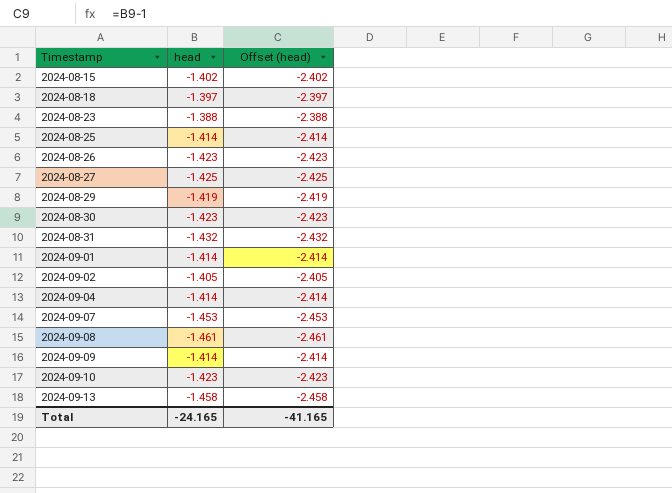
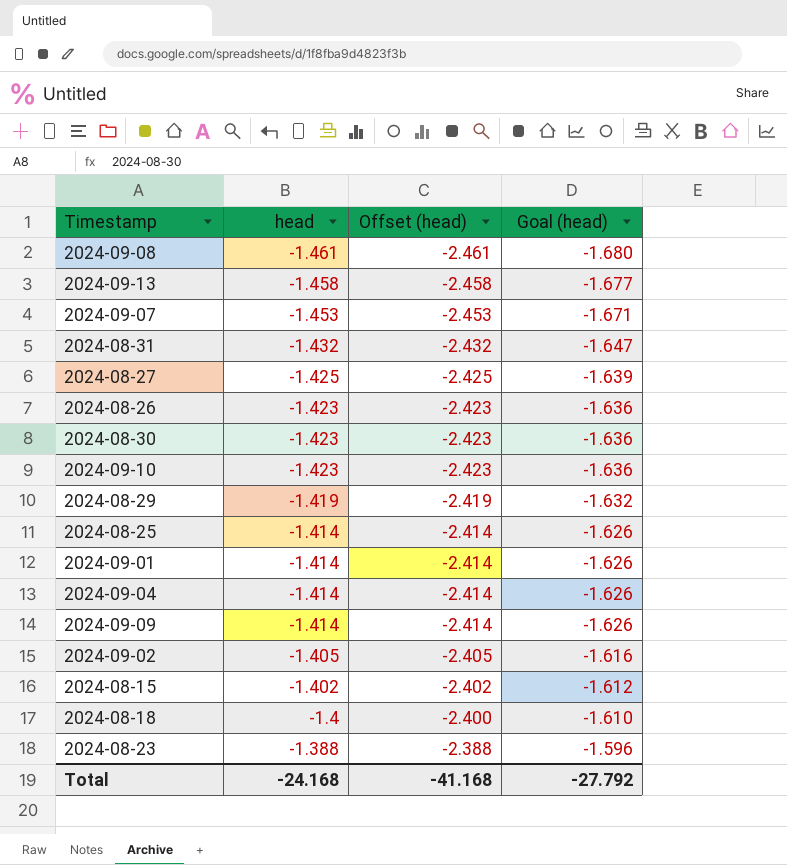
row order: Timestamp ascending -> head ascending
column Goal (head) | formula: none -> [head] * 1.15
2024-08-18 | head: -1.397 -> -1.4
2024-08-18 | Offset (head): -2.397 -> -2.400
Total | head: -24.165 -> -24.168
Total | Offset (head): -41.165 -> -41.168

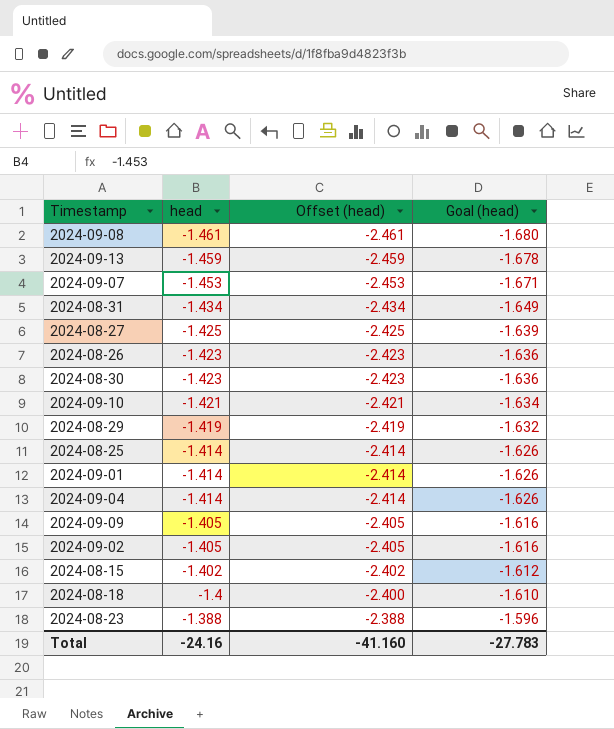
2024-09-13 | head: -1.458 -> -1.459
2024-09-13 | Offset (head): -2.458 -> -2.459
2024-09-13 | Goal (head): -1.677 -> -1.678
2024-08-31 | head: -1.432 -> -1.434
2024-08-31 | Offset (head): -2.432 -> -2.434
2024-08-31 | Goal (head): -1.647 -> -1.649
2024-09-10 | head: -1.423 -> -1.421
2024-09-10 | Offset (head): -2.423 -> -2.421
2024-09-10 | Goal (head): -1.636 -> -1.634
2024-09-09 | head: -1.414 -> -1.405
2024-09-09 | Offset (head): -2.414 -> -2.405
2024-09-09 | Goal (head): -1.626 -> -1.616
Total | head: -24.168 -> -24.16
Total | Offset (head): -41.168 -> -41.160
Total | Goal (head): -27.792 -> -27.783

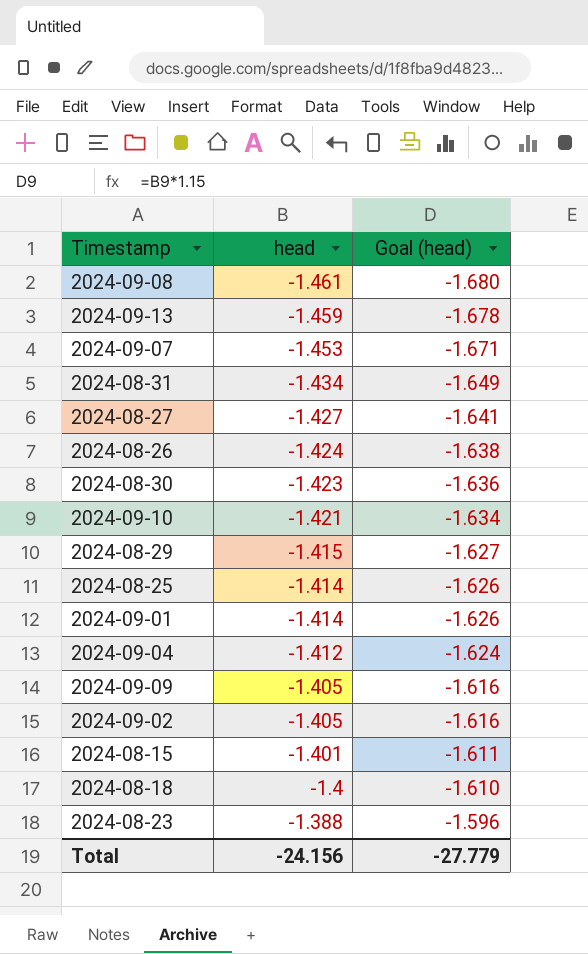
column Offset (head) | formula: [head] - 1 -> none
2024-08-27 | head: -1.425 -> -1.427
2024-08-27 | Goal (head): -1.639 -> -1.641
2024-08-26 | head: -1.423 -> -1.424
2024-08-26 | Goal (head): -1.636 -> -1.638
2024-08-29 | head: -1.419 -> -1.415
2024-08-29 | Goal (head): -1.632 -> -1.627
2024-09-04 | head: -1.414 -> -1.412
2024-09-04 | Goal (head): -1.626 -> -1.624
2024-08-15 | head: -1.402 -> -1.401
2024-08-15 | Goal (head): -1.612 -> -1.611
Total | head: -24.16 -> -24.156
Total | Goal (head): -27.783 -> -27.779

